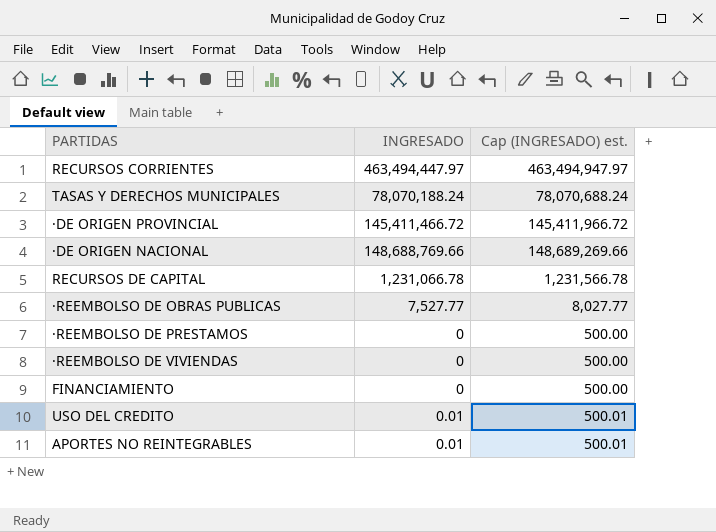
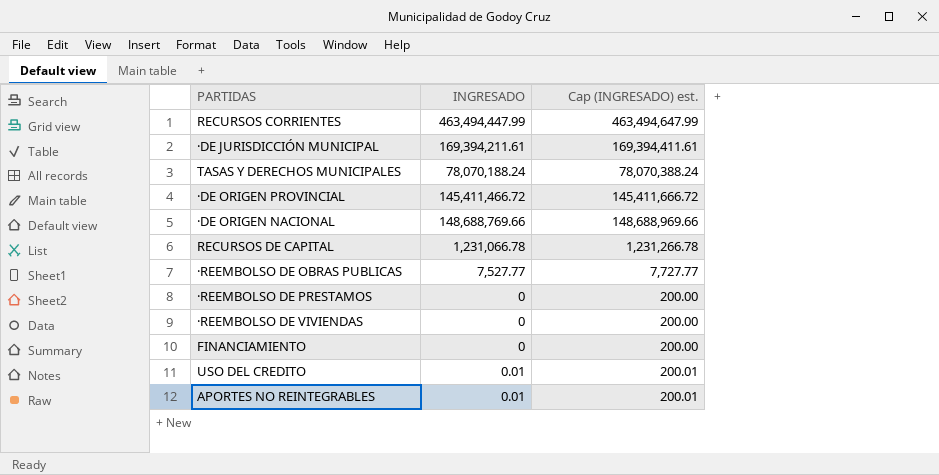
column Cap (INGRESADO) est. | formula: [INGRESADO] + 500 -> [INGRESADO] + 200
RECURSOS CORRIENTES | INGRESADO: 463,494,447.97 -> 463,494,447.99
row ·DE JURISDICCIÓN MUNICIPAL: none -> 169,394,211.61 | 169,394,411.61

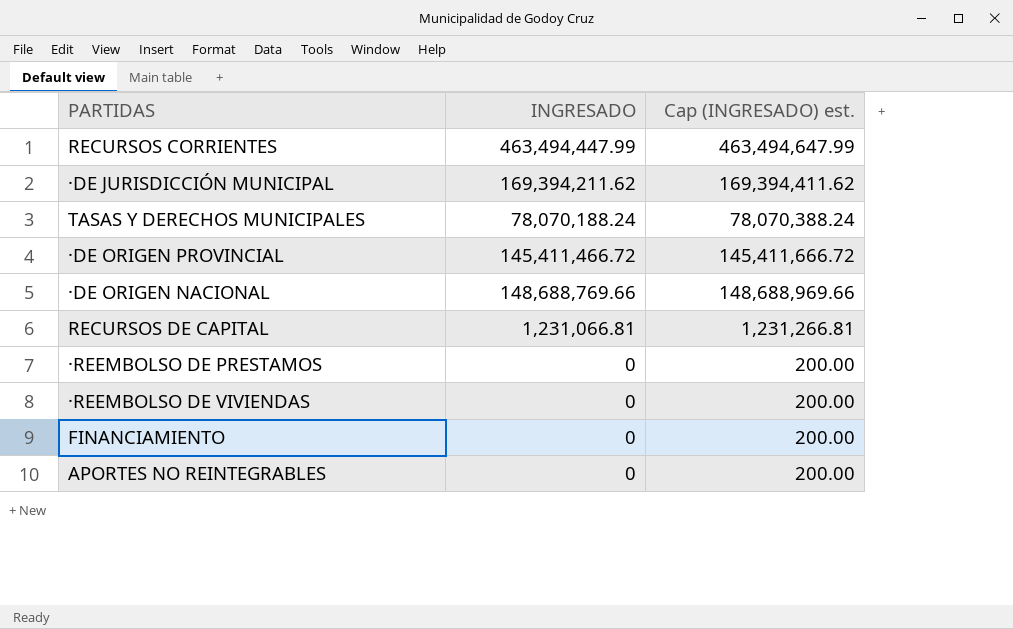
row ·REEMBOLSO DE OBRAS PUBLICAS: 7,527.77 | 7,727.77 -> none
row USO DEL CREDITO: 0.01 | 200.01 -> none
·DE JURISDICCIÓN MUNICIPAL | INGRESADO: 169,394,211.61 -> 169,394,211.62
·DE JURISDICCIÓN MUNICIPAL | Cap (INGRESADO) est.: 169,394,411.61 -> 169,394,411.62
RECURSOS DE CAPITAL | INGRESADO: 1,231,066.78 -> 1,231,066.81
RECURSOS DE CAPITAL | Cap (INGRESADO) est.: 1,231,266.78 -> 1,231,266.81
APORTES NO REINTEGRABLES | INGRESADO: 0.01 -> 0
APORTES NO REINTEGRABLES | Cap (INGRESADO) est.: 200.01 -> 200.00

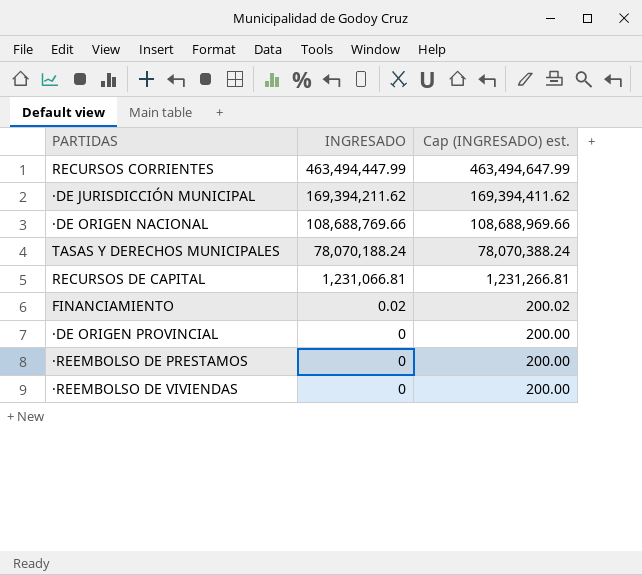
row order: none -> INGRESADO descending
row APORTES NO REINTEGRABLES: 0 | 200.00 -> none
·DE ORIGEN NACIONAL | INGRESADO: 148,688,769.66 -> 108,688,769.66
·DE ORIGEN NACIONAL | Cap (INGRESADO) est.: 148,688,969.66 -> 108,688,969.66
FINANCIAMIENTO | INGRESADO: 0 -> 0.02
FINANCIAMIENTO | Cap (INGRESADO) est.: 200.00 -> 200.02
·DE ORIGEN PROVINCIAL | INGRESADO: 145,411,466.72 -> 0
·DE ORIGEN PROVINCIAL | Cap (INGRESADO) est.: 145,411,666.72 -> 200.00

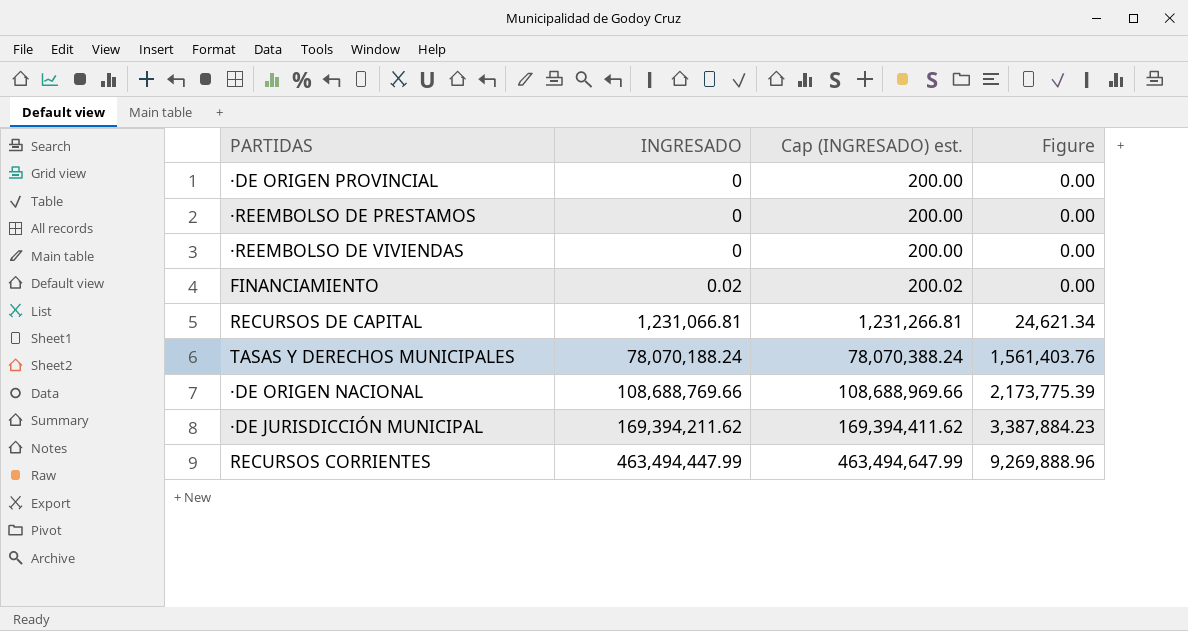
row order: INGRESADO descending -> INGRESADO ascending
column Figure | formula: none -> [INGRESADO] * 0.02

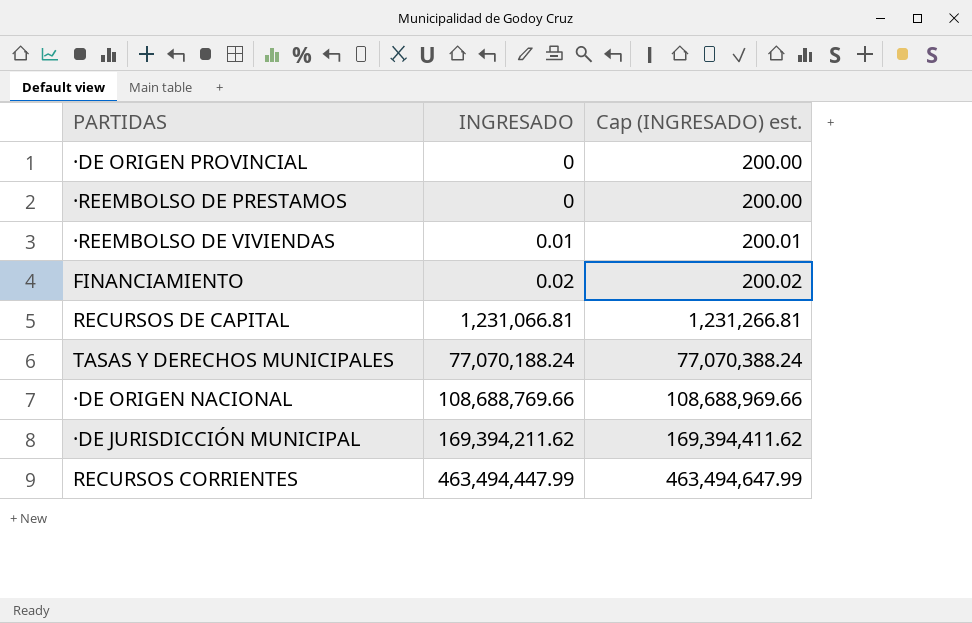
column Figure | formula: [INGRESADO] * 0.02 -> none
·REEMBOLSO DE VIVIENDAS | INGRESADO: 0 -> 0.01
·REEMBOLSO DE VIVIENDAS | Cap (INGRESADO) est.: 200.00 -> 200.01
TASAS Y DERECHOS MUNICIPALES | INGRESADO: 78,070,188.24 -> 77,070,188.24
TASAS Y DERECHOS MUNICIPALES | Cap (INGRESADO) est.: 78,070,388.24 -> 77,070,388.24

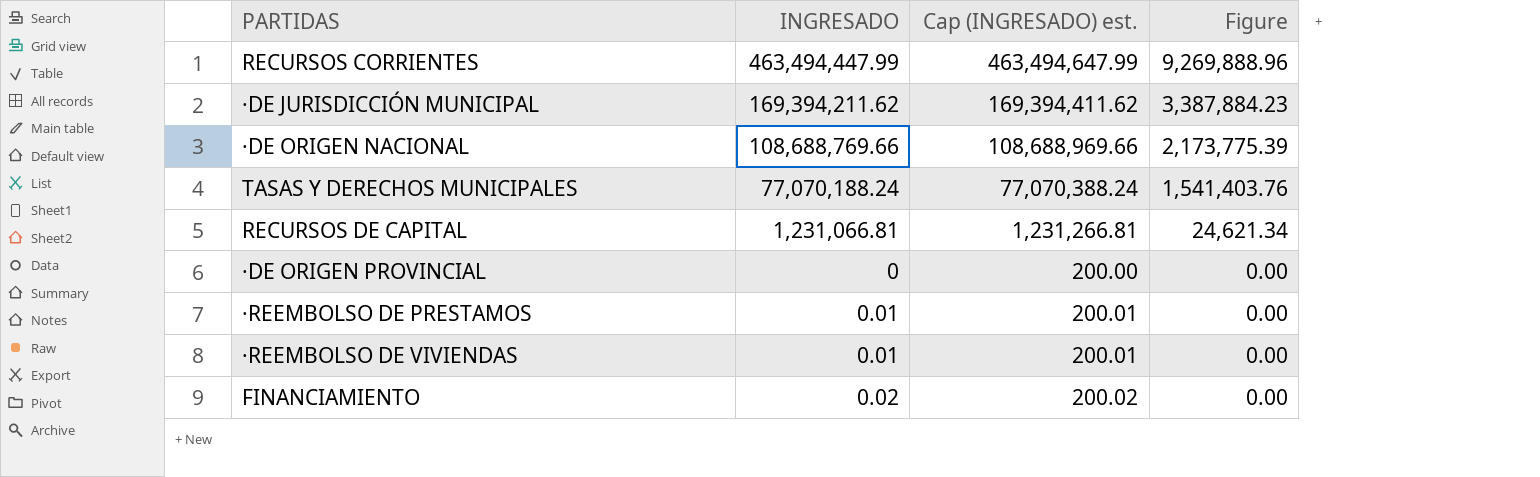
row order: INGRESADO ascending -> Figure descending
column Figure | formula: none -> [INGRESADO] * 0.02
·REEMBOLSO DE PRESTAMOS | INGRESADO: 0 -> 0.01
·REEMBOLSO DE PRESTAMOS | Cap (INGRESADO) est.: 200.00 -> 200.01

